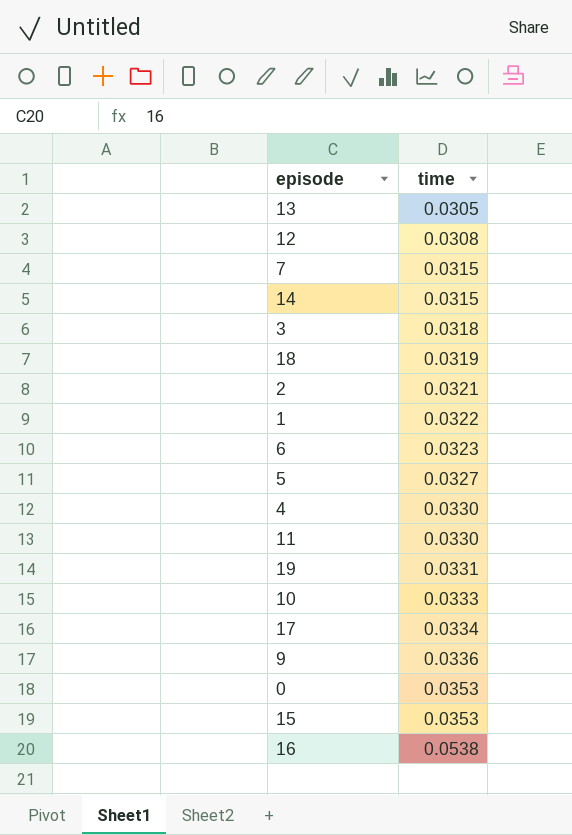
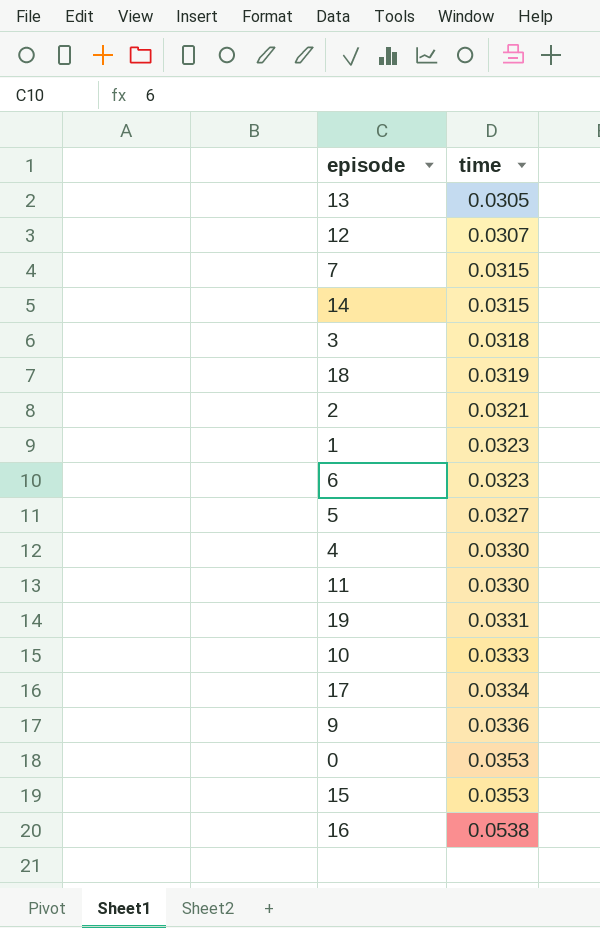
12 | time: 0.0308 -> 0.0307
1 | time: 0.0322 -> 0.0323

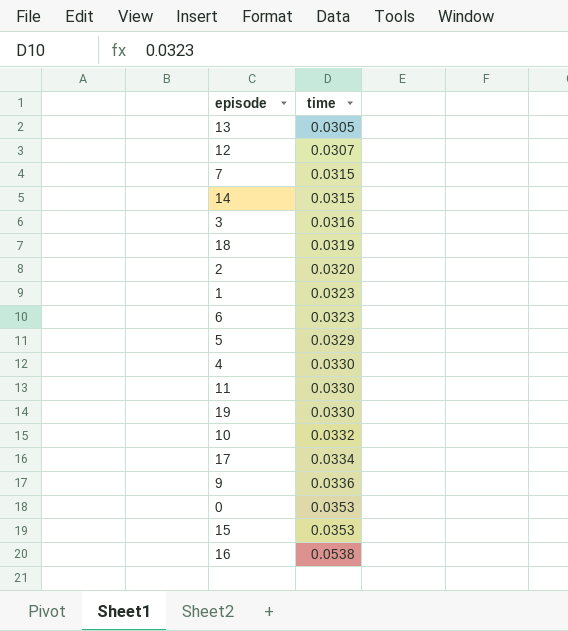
3 | time: 0.0318 -> 0.0316
2 | time: 0.0321 -> 0.0320
5 | time: 0.0327 -> 0.0329
19 | time: 0.0331 -> 0.0330
10 | time: 0.0333 -> 0.0332

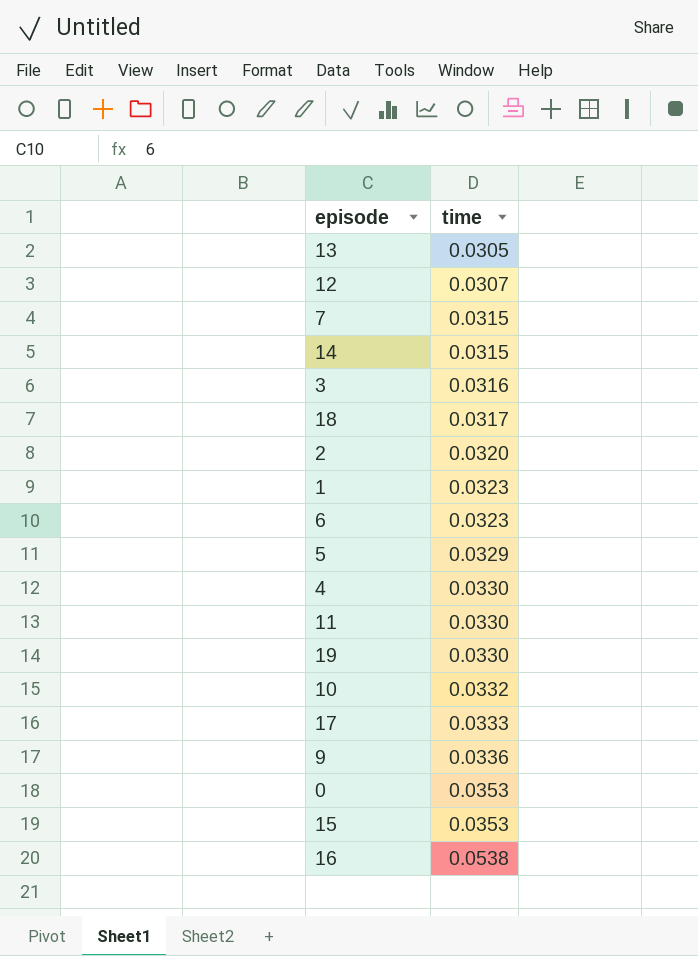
18 | time: 0.0319 -> 0.0317
17 | time: 0.0334 -> 0.0333

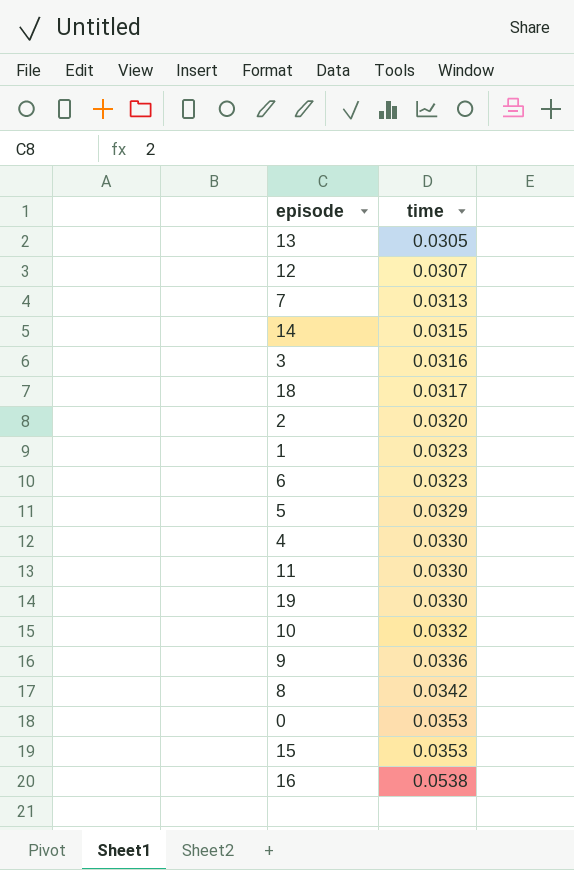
row 17: 0.0333 -> none
7 | time: 0.0315 -> 0.0313
row 8: none -> 0.0342

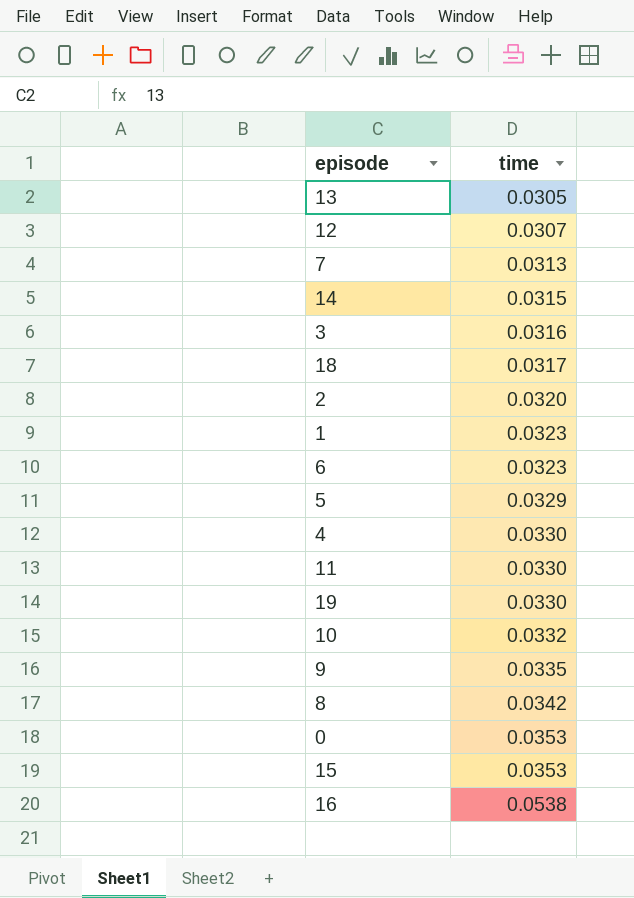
9 | time: 0.0336 -> 0.0335

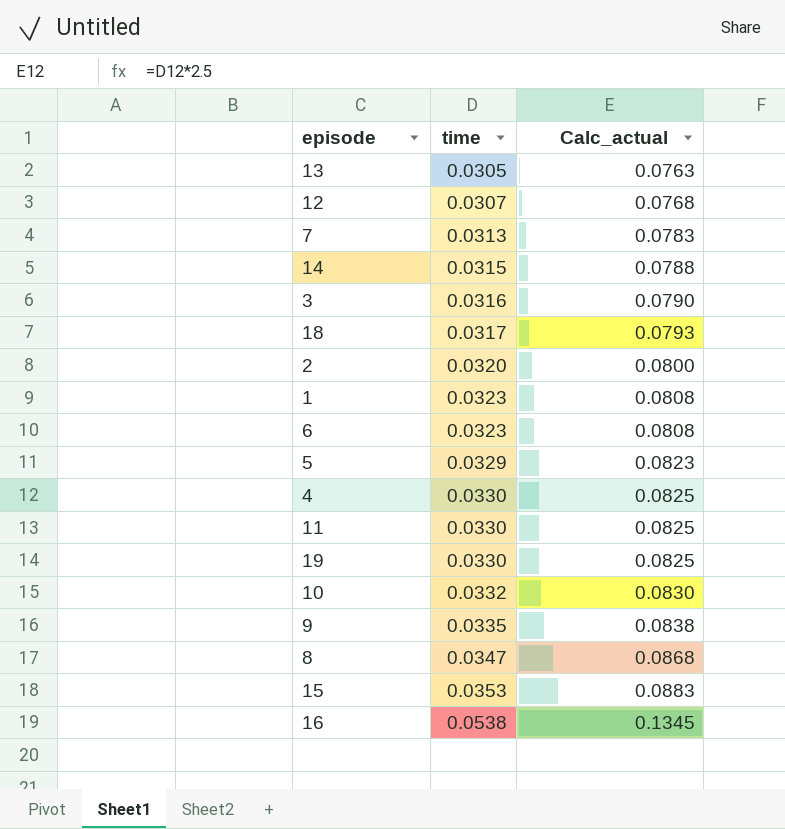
column Calc_actual | formula: none -> [time] * 2.5
row 0: 0.0353 -> none
8 | time: 0.0342 -> 0.0347

